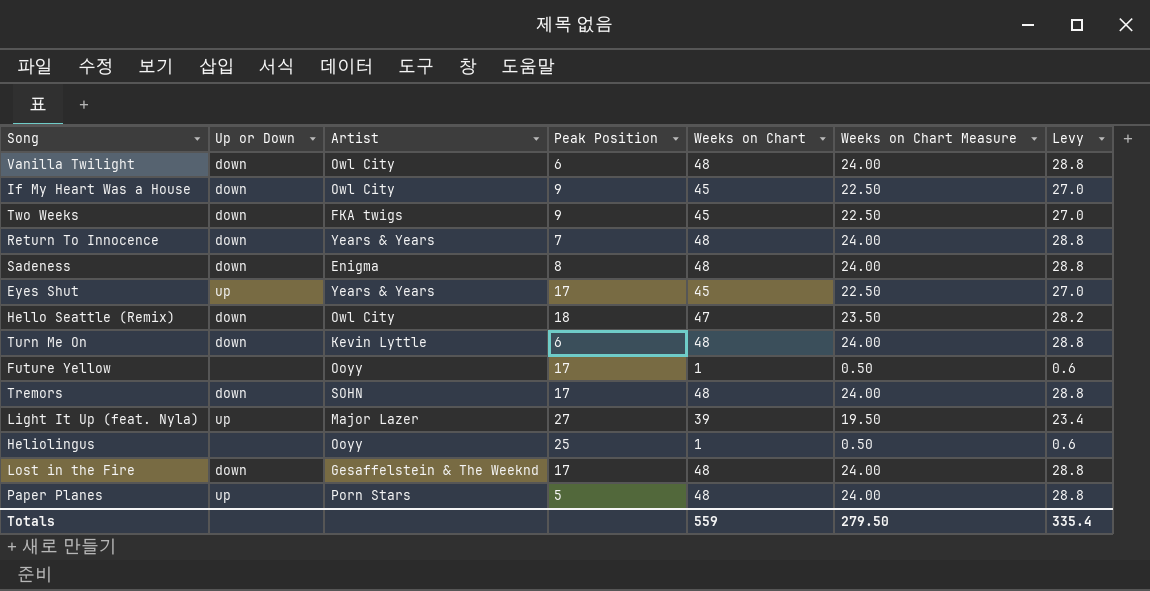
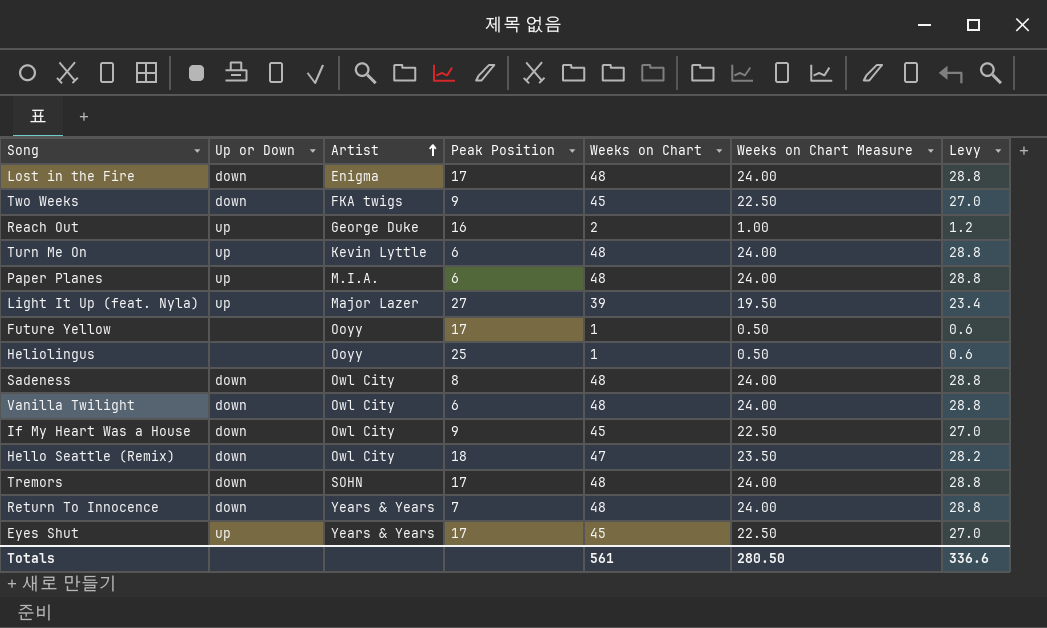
row order: none -> Artist ascending
Lost in the Fire | Artist: Gesaffelstein & The Weeknd -> Enigma
row Reach Out: none -> up | George Duke | 16 | 2 | 1.00 | 1.2
Turn Me On | Up or Down: down -> up
Paper Planes | Artist: Porn Stars -> M.I.A.
Paper Planes | Peak Position: 5 -> 6
Sadeness | Artist: Enigma -> Owl City
Totals | Weeks on Chart: 559 -> 561
Totals | Weeks on Chart Measure: 279.50 -> 280.50
Totals | Levy: 335.4 -> 336.6

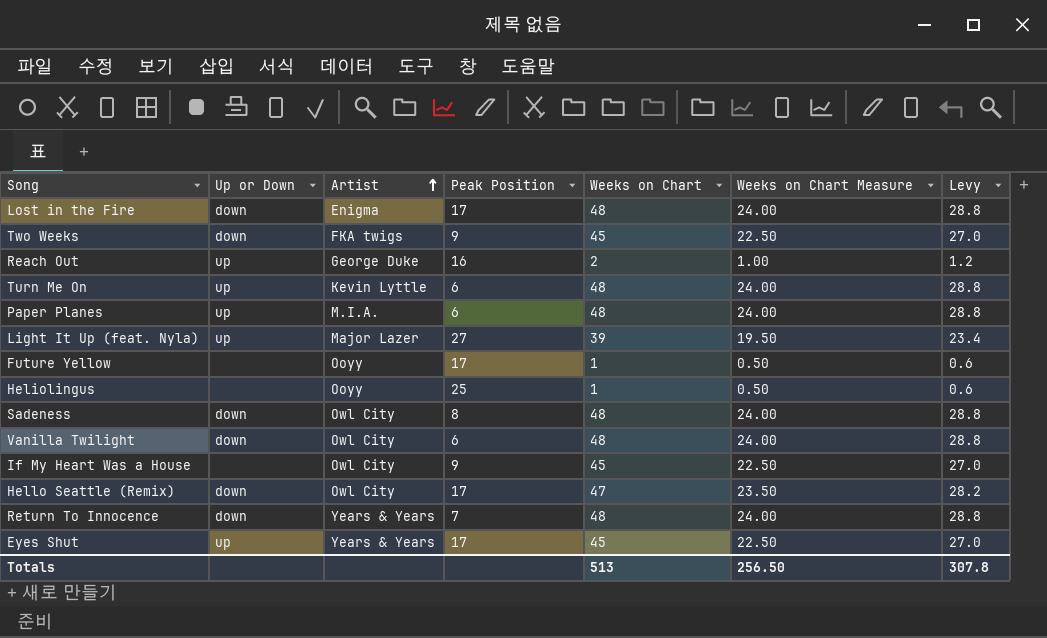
row Tremors: down | SOHN | 17 | 48 | 24.00 | 28.8 -> none
If My Heart Was a House | Up or Down: down -> none
Hello Seattle (Remix) | Peak Position: 18 -> 17
Totals | Weeks on Chart: 561 -> 513
Totals | Weeks on Chart Measure: 280.50 -> 256.50
Totals | Levy: 336.6 -> 307.8

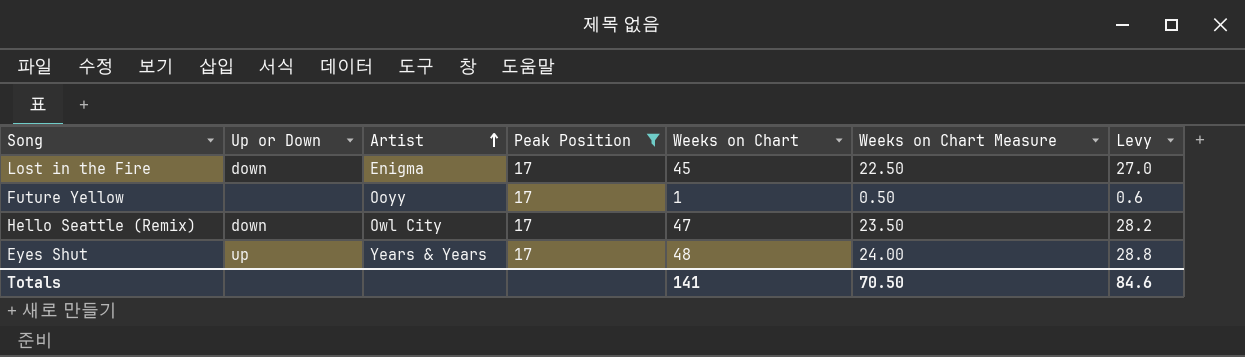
filter: none -> Peak Position = 17
Lost in the Fire | Weeks on Chart: 48 -> 45
Lost in the Fire | Weeks on Chart Measure: 24.00 -> 22.50
Lost in the Fire | Levy: 28.8 -> 27.0
Eyes Shut | Weeks on Chart: 45 -> 48
Eyes Shut | Weeks on Chart Measure: 22.50 -> 24.00
Eyes Shut | Levy: 27.0 -> 28.8
Totals | Weeks on Chart: 513 -> 141
Totals | Weeks on Chart Measure: 256.50 -> 70.50
Totals | Levy: 307.8 -> 84.6

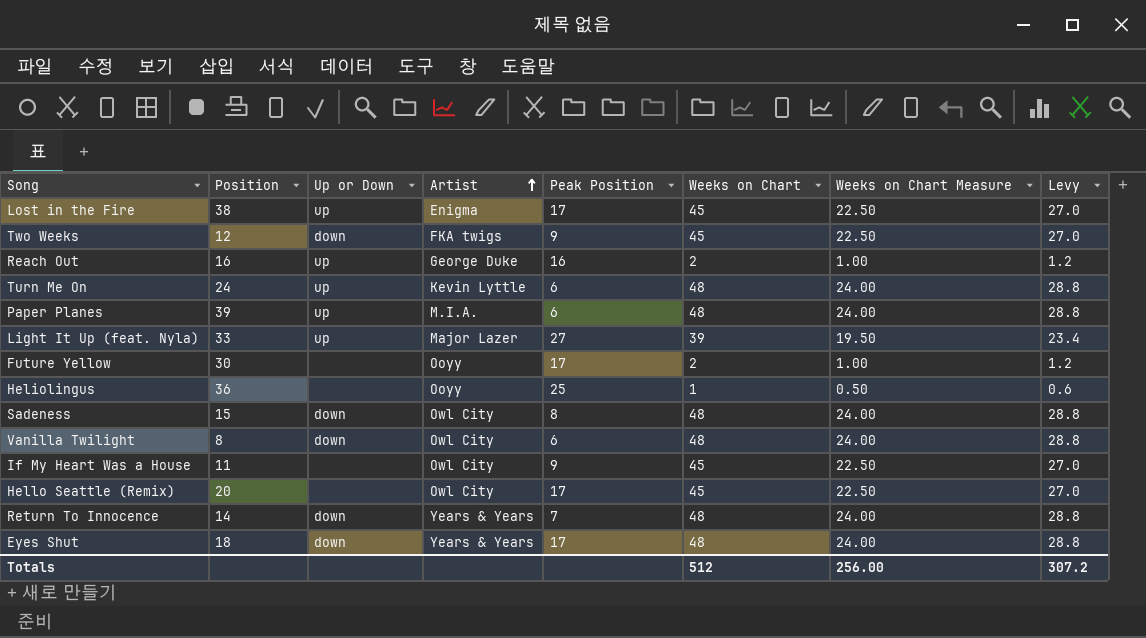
filter: Peak Position = 17 -> none
column Position | position: none -> 2
Lost in the Fire | Up or Down: down -> up
Future Yellow | Weeks on Chart: 1 -> 2
Future Yellow | Weeks on Chart Measure: 0.50 -> 1.00
Future Yellow | Levy: 0.6 -> 1.2
Hello Seattle (Remix) | Up or Down: down -> none
Hello Seattle (Remix) | Weeks on Chart: 47 -> 45
Hello Seattle (Remix) | Weeks on Chart Measure: 23.50 -> 22.50
Hello Seattle (Remix) | Levy: 28.2 -> 27.0
Eyes Shut | Up or Down: up -> down
Totals | Weeks on Chart: 141 -> 512
Totals | Weeks on Chart Measure: 70.50 -> 256.00
Totals | Levy: 84.6 -> 307.2

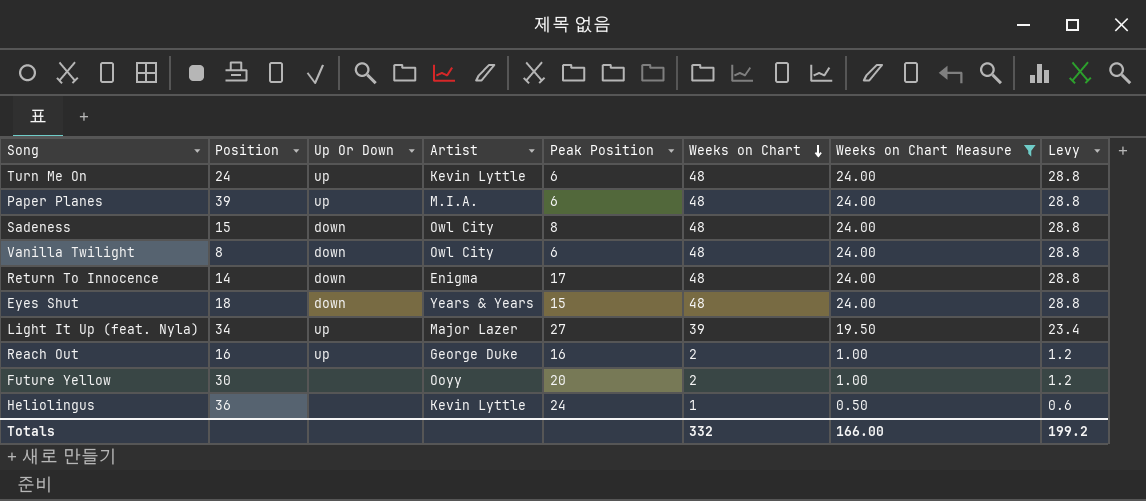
filter: none -> Weeks on Chart Measure != 22.50
row order: Artist ascending -> Weeks on Chart descending
column name: Up or Down -> Up Or Down
Return To Innocence | Artist: Years & Years -> Enigma
Return To Innocence | Peak Position: 7 -> 17
Eyes Shut | Peak Position: 17 -> 15
Light It Up (feat. Nyla) | Position: 33 -> 34
Future Yellow | Peak Position: 17 -> 20
Heliolingus | Artist: Ooyy -> Kevin Lyttle
Heliolingus | Peak Position: 25 -> 24
Totals | Weeks on Chart: 512 -> 332
Totals | Weeks on Chart Measure: 256.00 -> 166.00
Totals | Levy: 307.2 -> 199.2

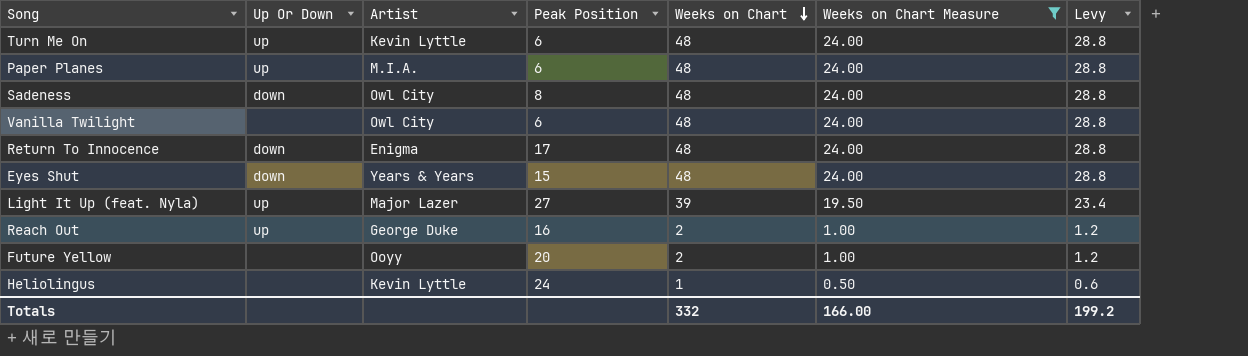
column Position | position: 2 -> none
Vanilla Twilight | Up Or Down: down -> none

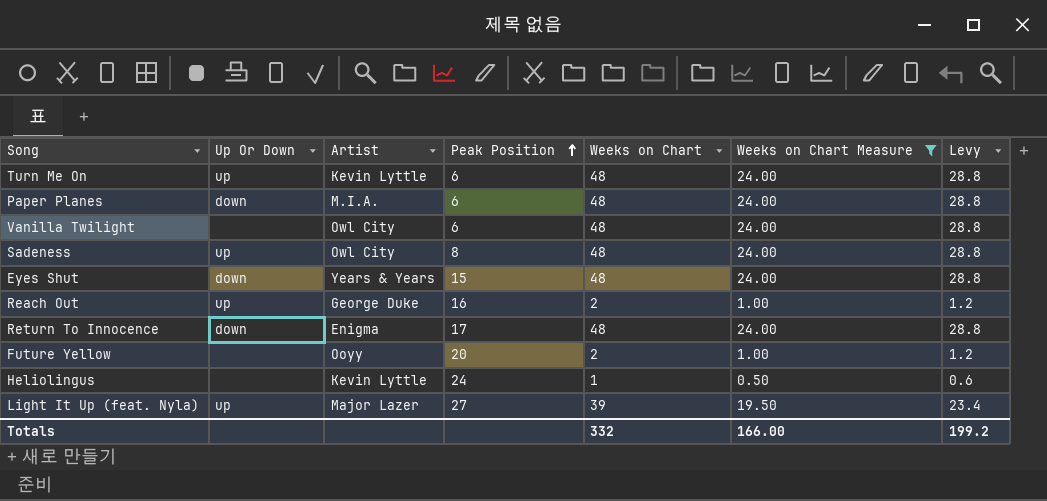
row order: Weeks on Chart descending -> Peak Position ascending
Paper Planes | Up Or Down: up -> down
Sadeness | Up Or Down: down -> up

